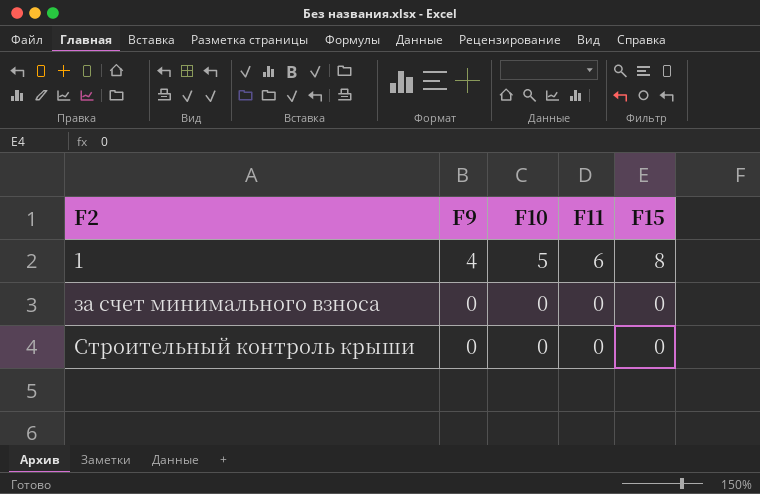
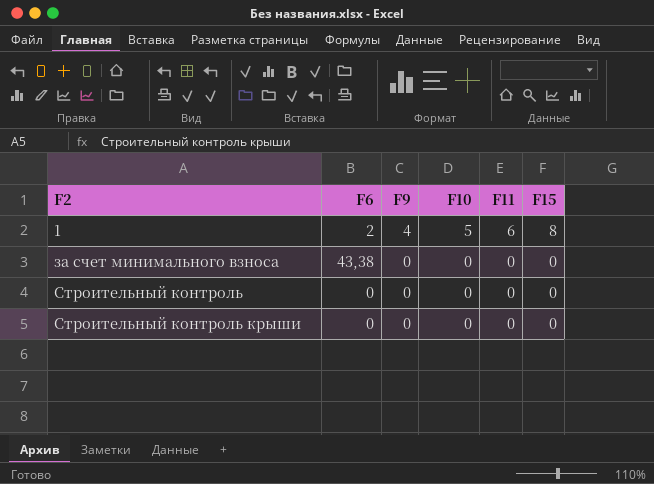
column F6 | position: none -> 2
row Строительный контроль: none -> 0 | 0 | 0 | 0 | 0

